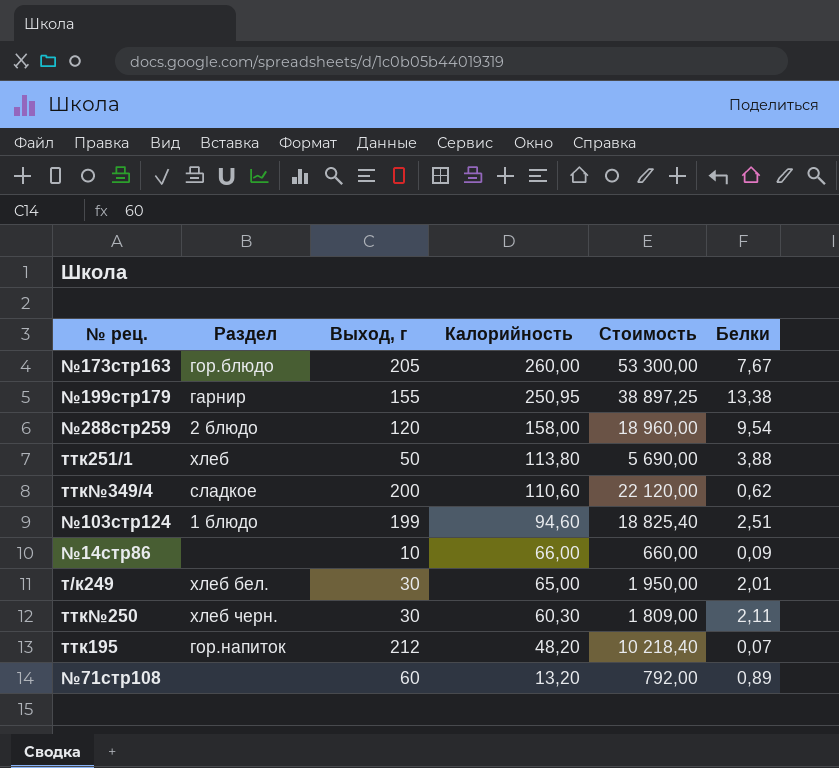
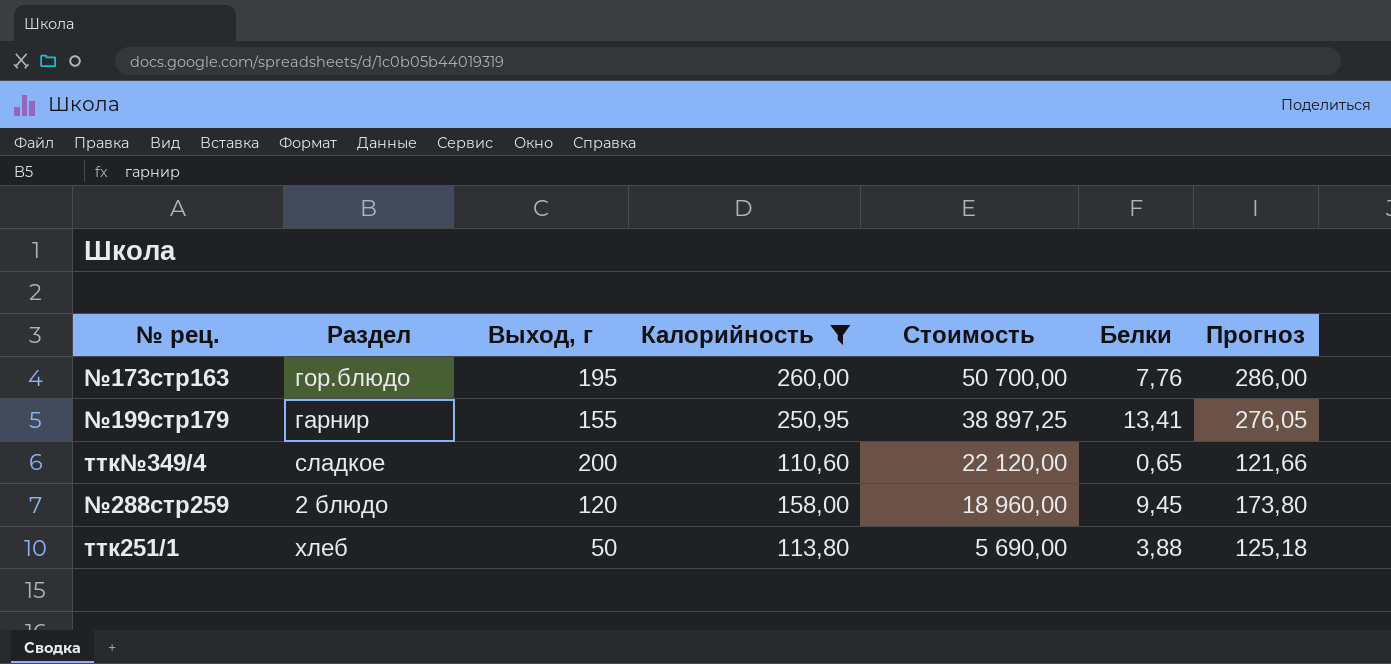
filter: none -> Калорийность >= 110,60
row order: Калорийность descending -> Стоимость descending
column Прогноз | formula: none -> [Калорийность] * 1,1
№173стр163 | Выход, г: 205 -> 195
№173стр163 | Стоимость: 53 300,00 -> 50 700,00
№173стр163 | Белки: 7,67 -> 7,76
№199стр179 | Белки: 13,38 -> 13,41
ттк№349/4 | Белки: 0,62 -> 0,65
№288стр259 | Белки: 9,54 -> 9,45

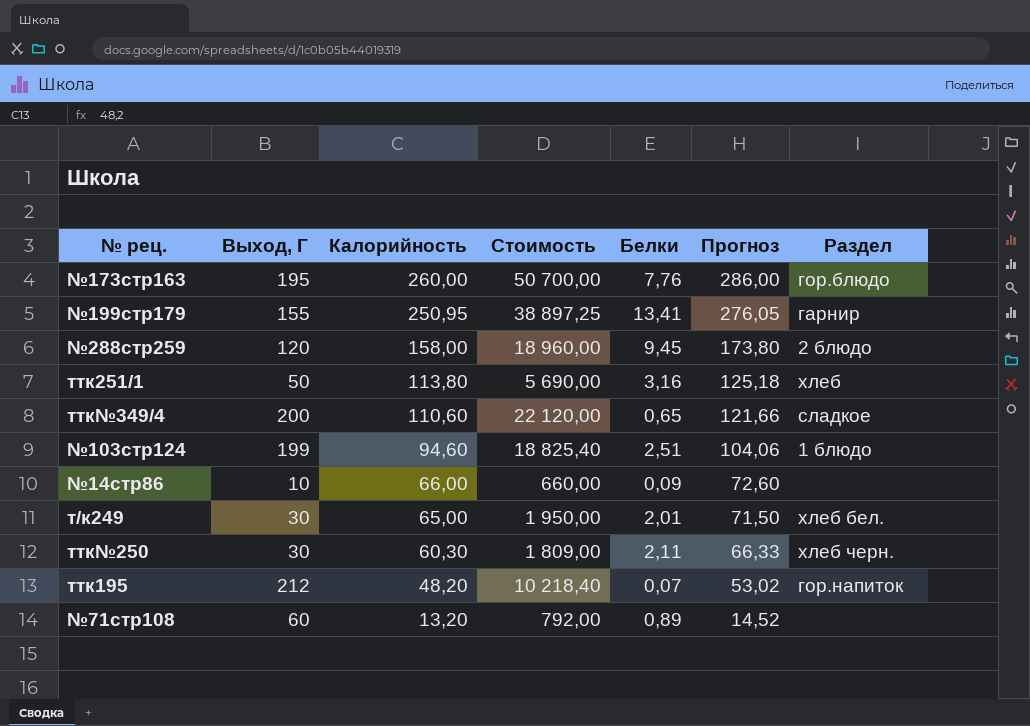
filter: Калорийность >= 110,60 -> none
row order: Стоимость descending -> Калорийность descending
column name: Выход, г -> Выход, Г
column Раздел | position: 2 -> 7
ттк251/1 | Белки: 3,88 -> 3,16

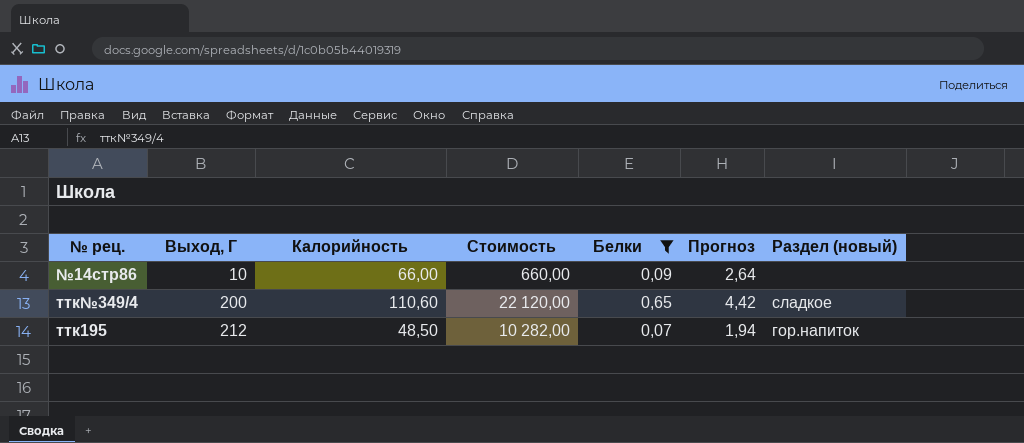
filter: none -> Белки <= 0,65
row order: Калорийность descending -> Выход, Г ascending
column Прогноз | formula: [Калорийность] * 1,1 -> [Калорийность] * 0,04
column name: Раздел -> Раздел (новый)
ттк195 | Калорийность: 48,20 -> 48,50
ттк195 | Стоимость: 10 218,40 -> 10 282,00

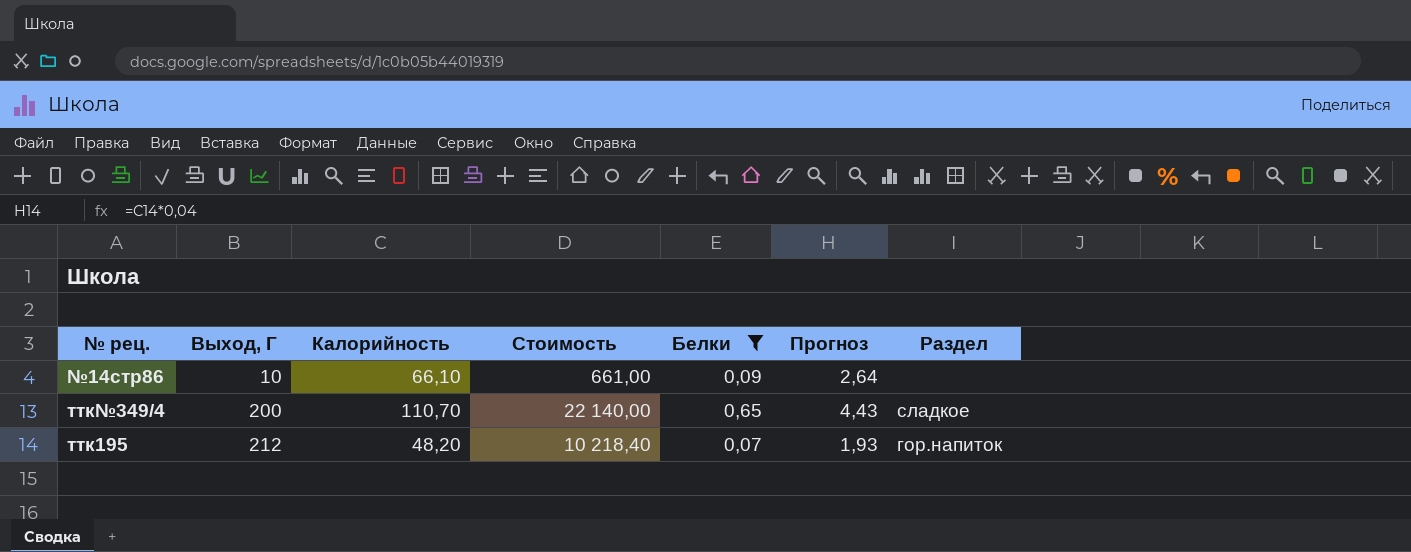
column name: Раздел (новый) -> Раздел
№14стр86 | Калорийность: 66,00 -> 66,10
№14стр86 | Стоимость: 660,00 -> 661,00
ттк№349/4 | Калорийность: 110,60 -> 110,70
ттк№349/4 | Стоимость: 22 120,00 -> 22 140,00
ттк№349/4 | Прогноз: 4,42 -> 4,43
ттк195 | Калорийность: 48,50 -> 48,20
ттк195 | Стоимость: 10 282,00 -> 10 218,40
ттк195 | Прогноз: 1,94 -> 1,93

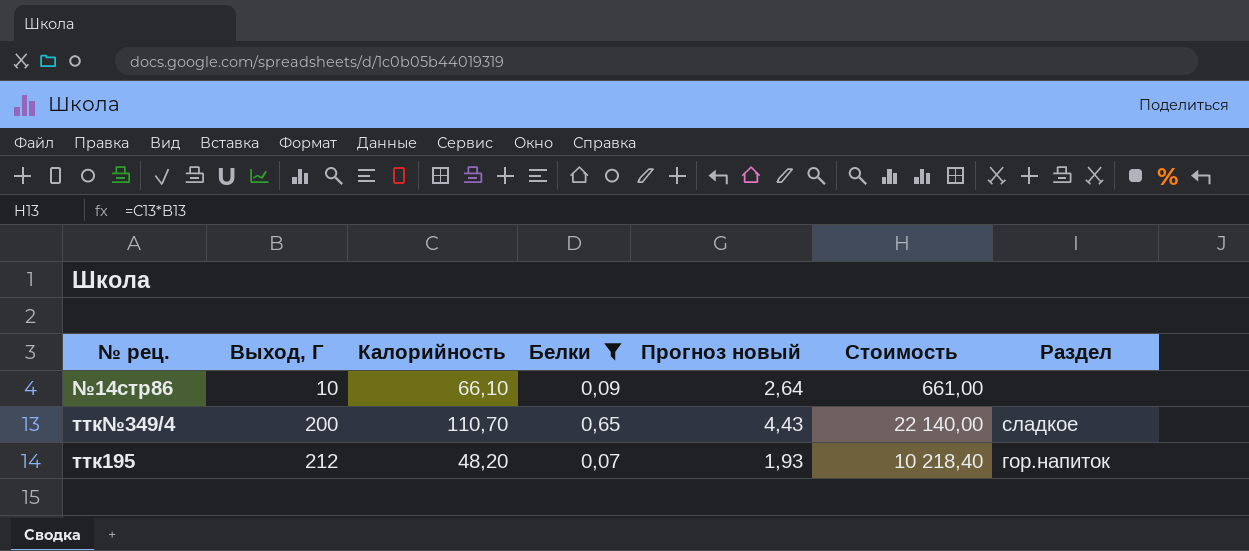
column name: Прогноз -> Прогноз новый
column Стоимость | position: 4 -> 6

